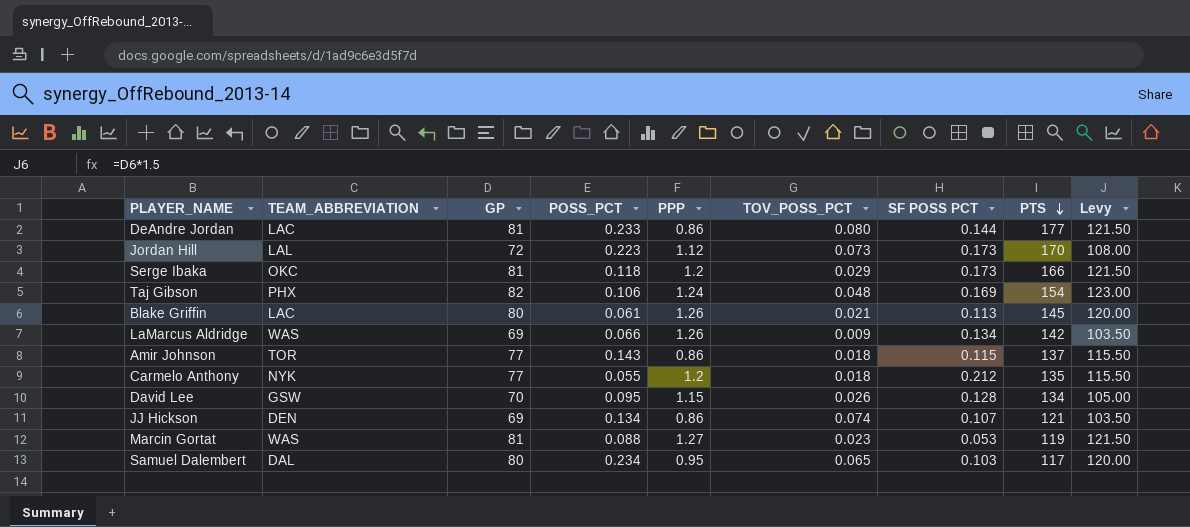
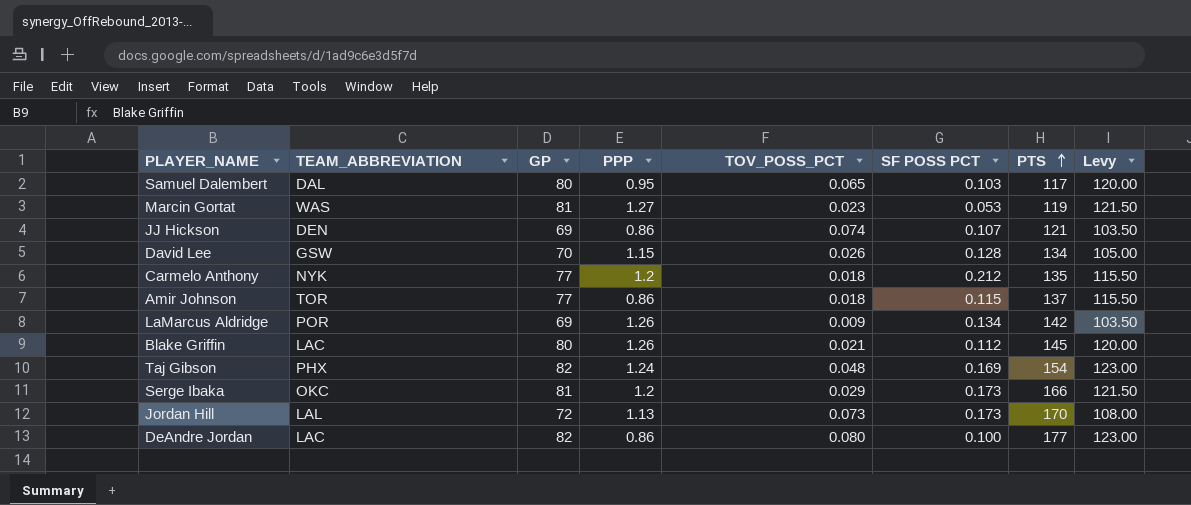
row order: PTS descending -> PTS ascending
column POSS_PCT | position: 4 -> none
LaMarcus Aldridge | TEAM_ABBREVIATION: WAS -> POR
Blake Griffin | SF POSS PCT: 0.113 -> 0.112
Jordan Hill | PPP: 1.12 -> 1.13
DeAndre Jordan | GP: 81 -> 82
DeAndre Jordan | SF POSS PCT: 0.144 -> 0.100
DeAndre Jordan | Levy: 121.50 -> 123.00

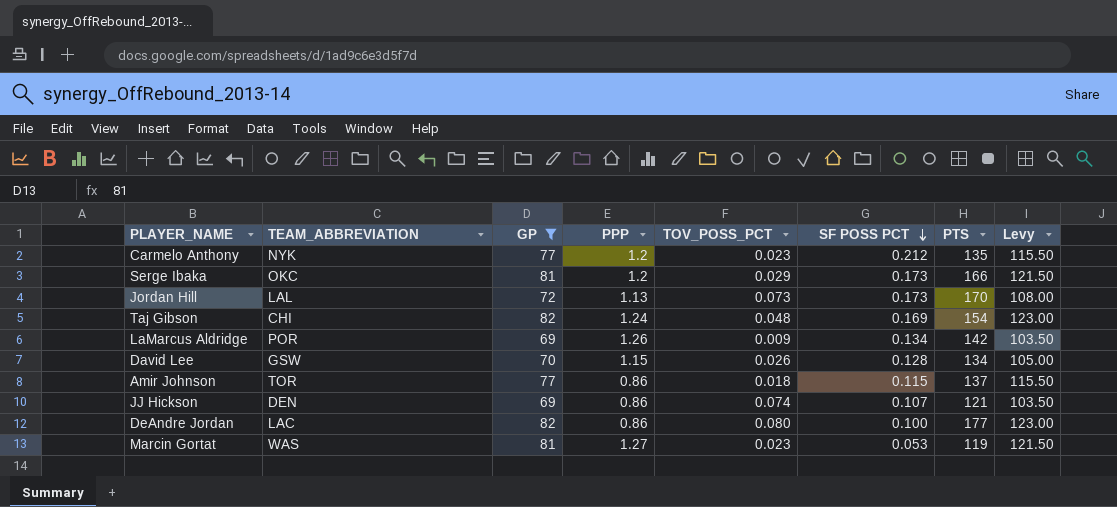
filter: none -> GP != 80
row order: PTS ascending -> SF POSS PCT descending
Carmelo Anthony | TOV_POSS_PCT: 0.018 -> 0.023
Taj Gibson | TEAM_ABBREVIATION: PHX -> CHI

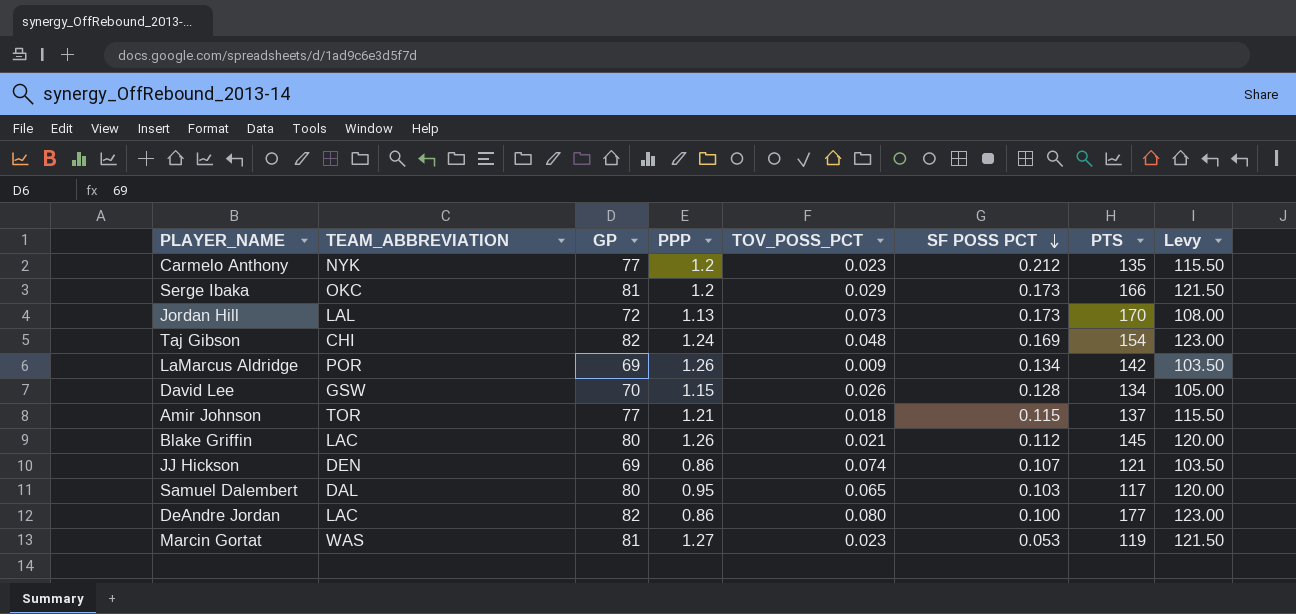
filter: GP != 80 -> none
Amir Johnson | PPP: 0.86 -> 1.21

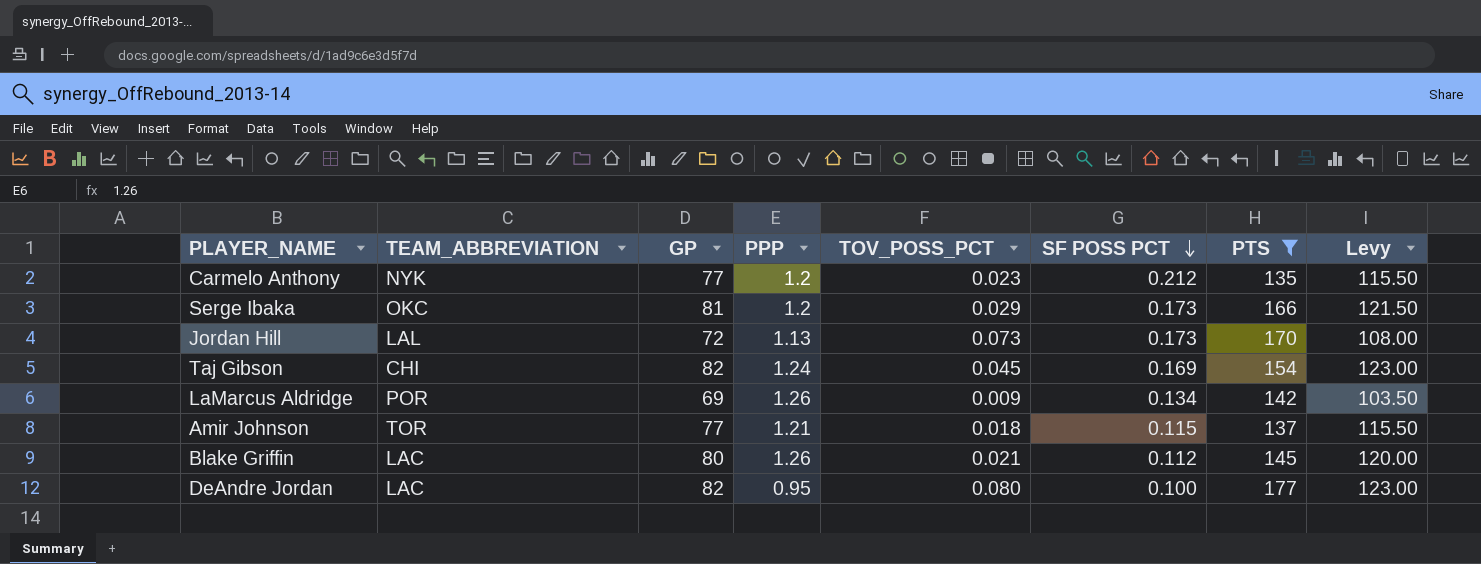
filter: none -> PTS >= 135
Taj Gibson | TOV_POSS_PCT: 0.048 -> 0.045
DeAndre Jordan | PPP: 0.86 -> 0.95

